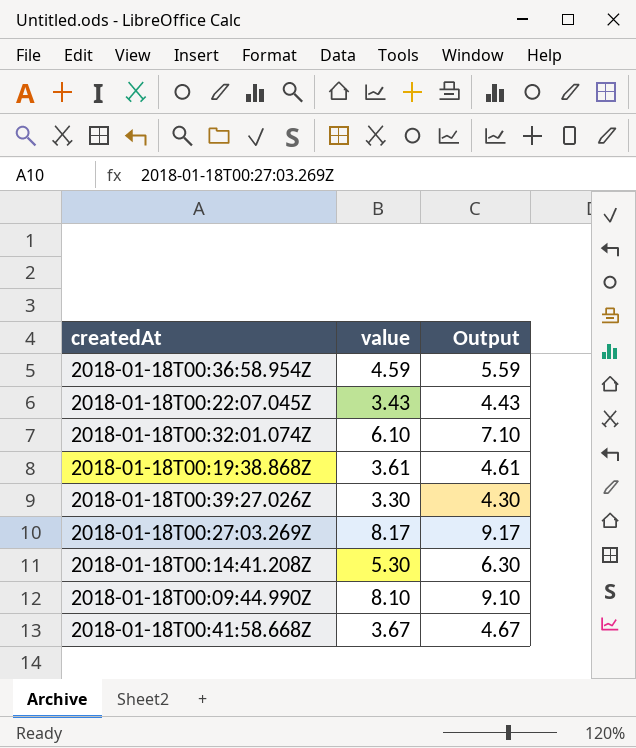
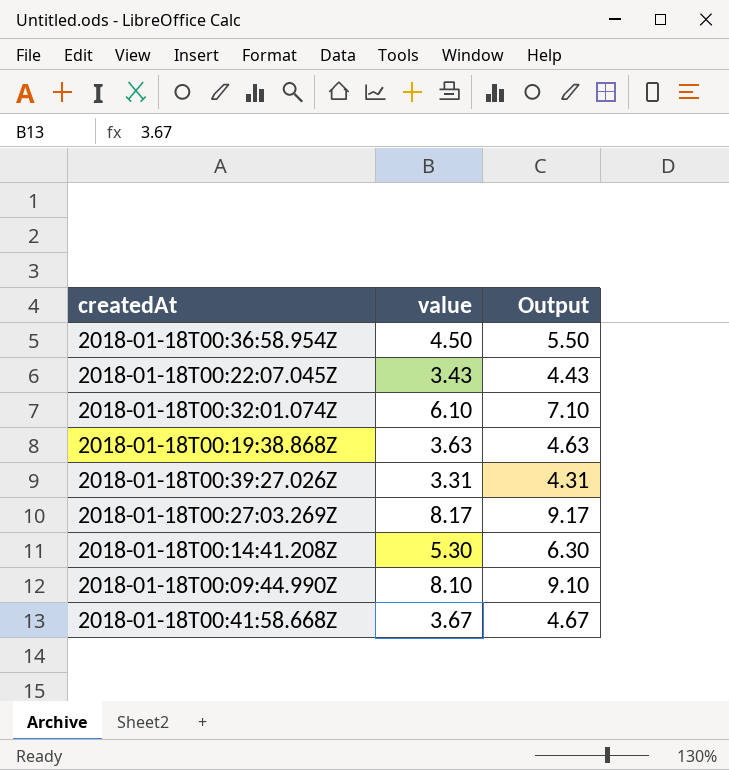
2018-01-18T00:36:58.954Z | value: 4.59 -> 4.50
2018-01-18T00:36:58.954Z | Output: 5.59 -> 5.50
2018-01-18T00:19:38.868Z | value: 3.61 -> 3.63
2018-01-18T00:19:38.868Z | Output: 4.61 -> 4.63
2018-01-18T00:39:27.026Z | value: 3.30 -> 3.31
2018-01-18T00:39:27.026Z | Output: 4.30 -> 4.31

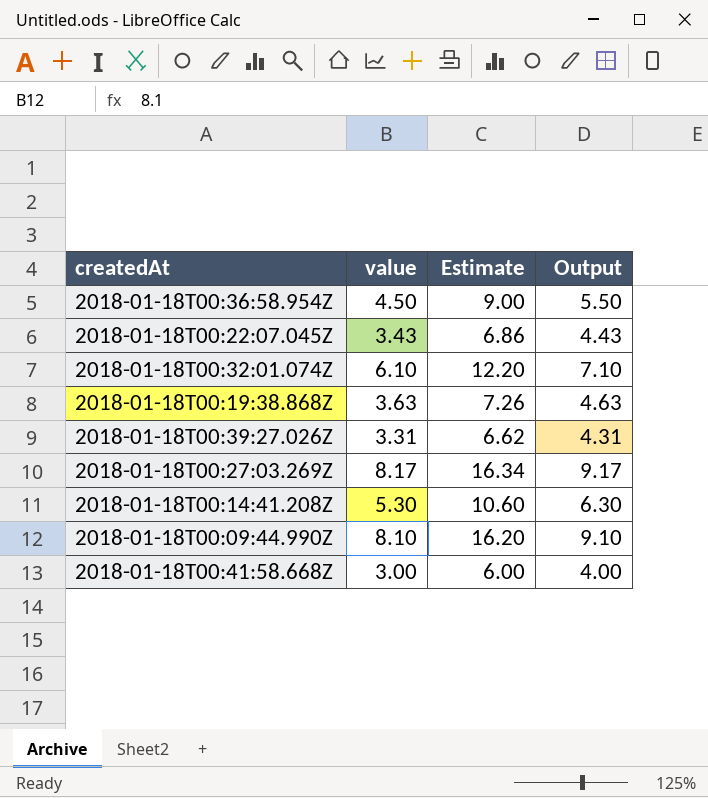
column Estimate | formula: none -> [value] * 2
2018-01-18T00:41:58.668Z | value: 3.67 -> 3.00
2018-01-18T00:41:58.668Z | Output: 4.67 -> 4.00

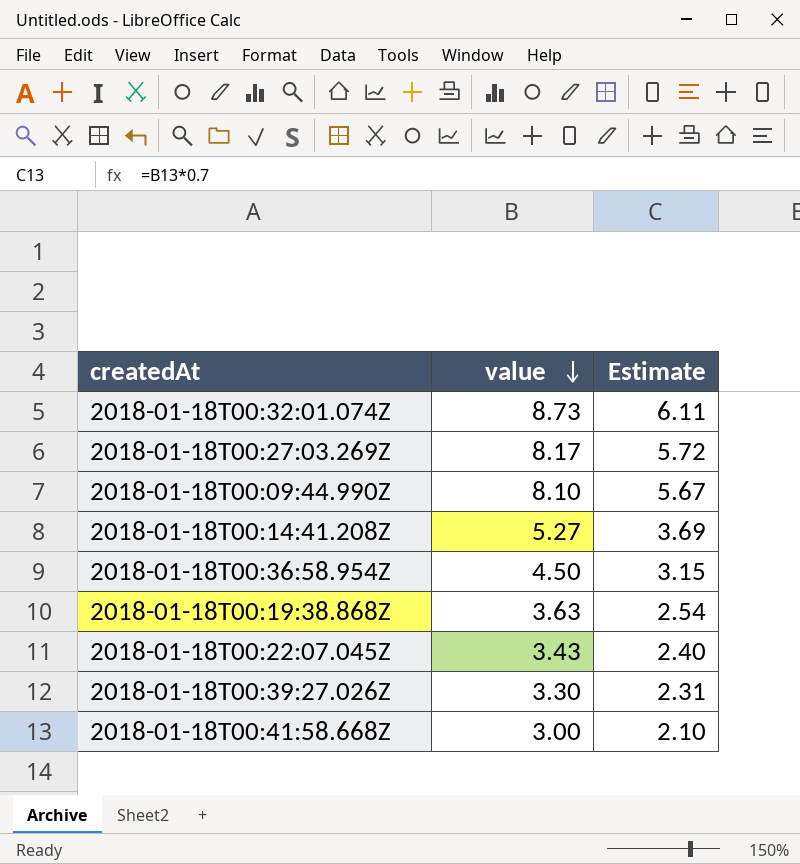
row order: none -> value descending
column Output | formula: [value] + 1 -> none
column Estimate | formula: [value] * 2 -> [value] * 0.7
2018-01-18T00:32:01.074Z | value: 6.10 -> 8.73
2018-01-18T00:14:41.208Z | value: 5.30 -> 5.27
2018-01-18T00:39:27.026Z | value: 3.31 -> 3.30

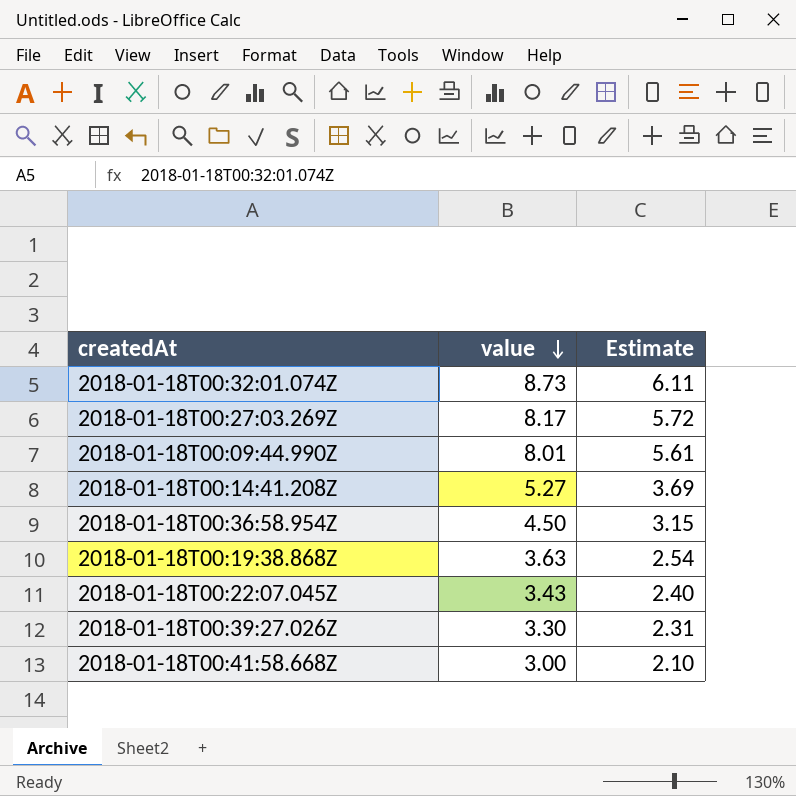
2018-01-18T00:09:44.990Z | value: 8.10 -> 8.01
2018-01-18T00:09:44.990Z | Estimate: 5.67 -> 5.61

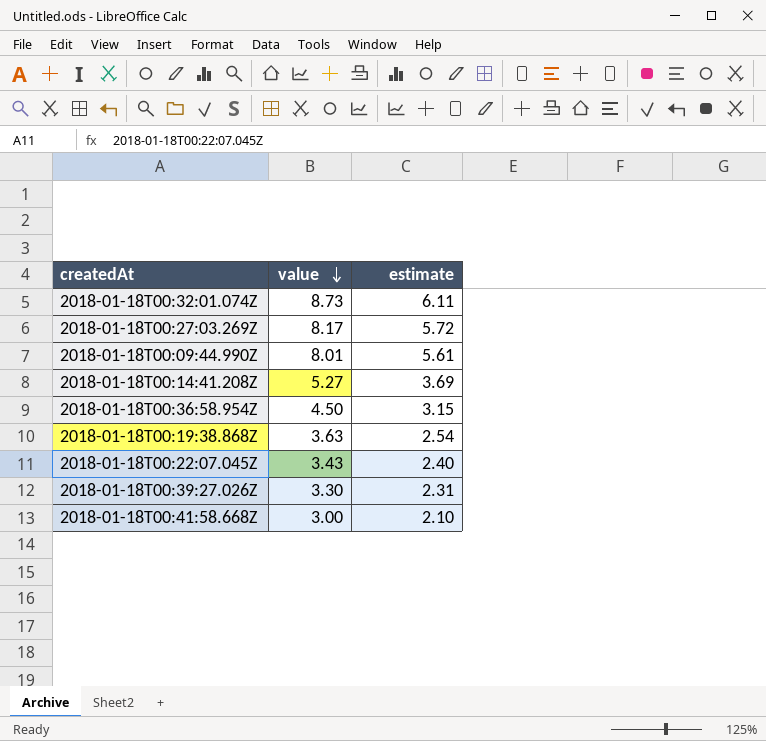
column name: Estimate -> estimate

